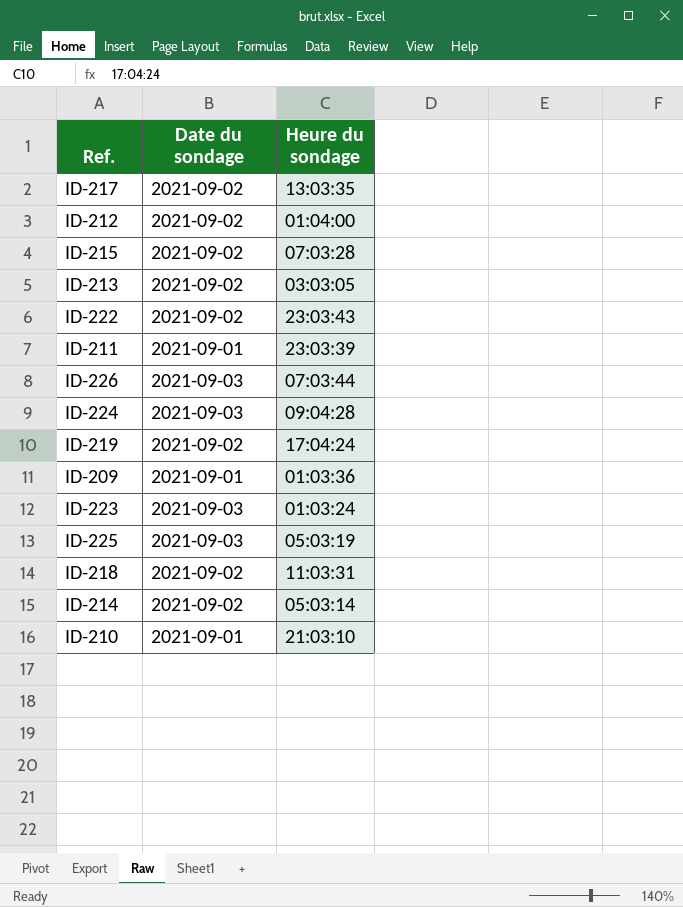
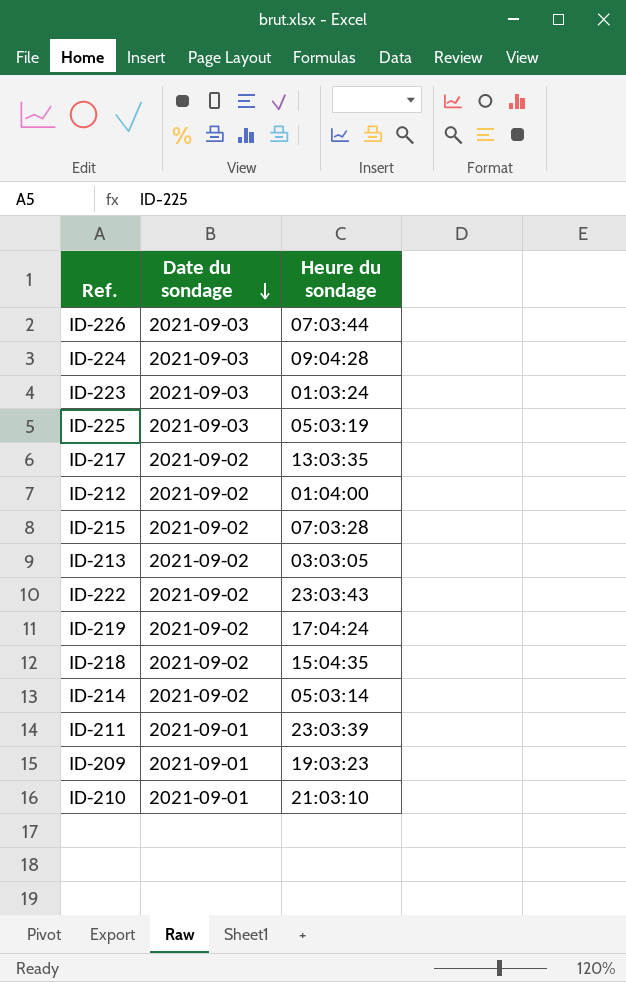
row order: none -> Date du sondage descending
ID-218 | Heure du sondage: 11:03:31 -> 15:04:35
ID-209 | Heure du sondage: 01:03:36 -> 19:03:23

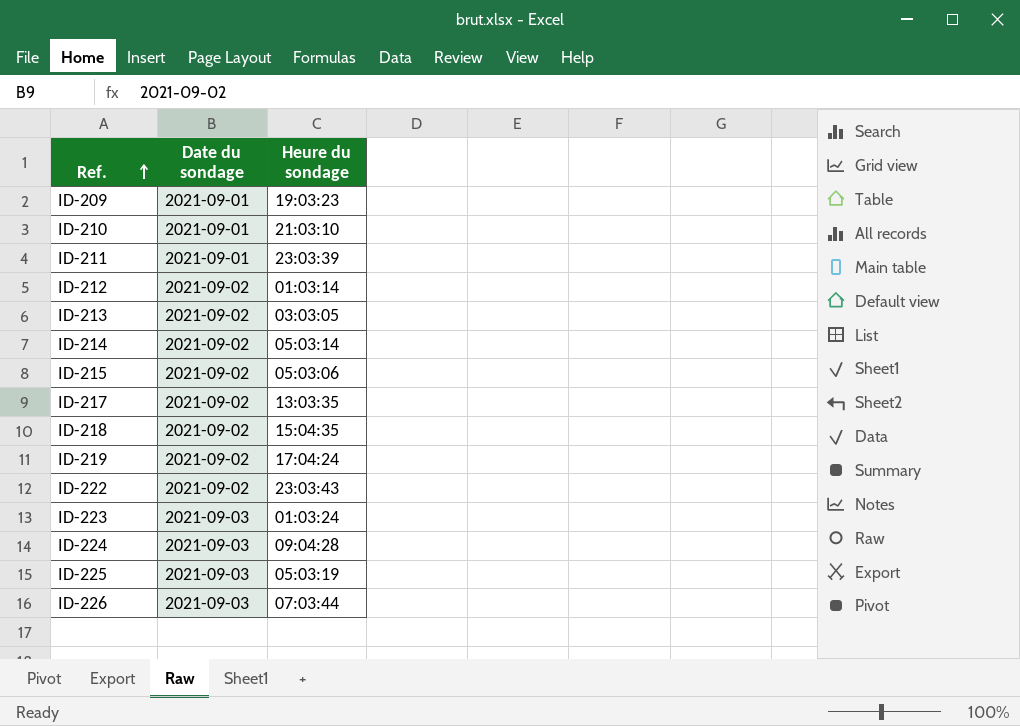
row order: Date du sondage descending -> Ref. ascending
ID-212 | Heure du sondage: 01:04:00 -> 01:03:14
ID-215 | Heure du sondage: 07:03:28 -> 05:03:06

